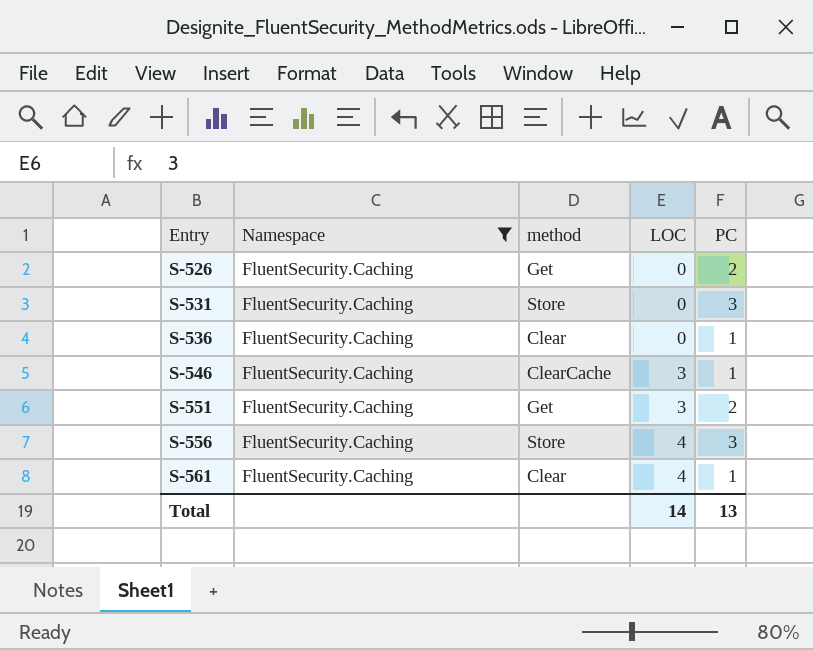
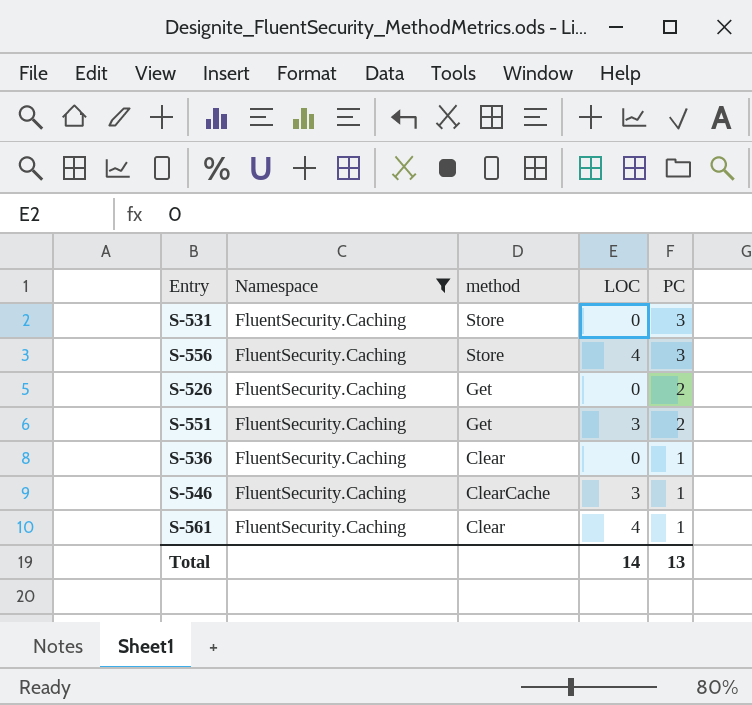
row order: Entry ascending -> PC descending

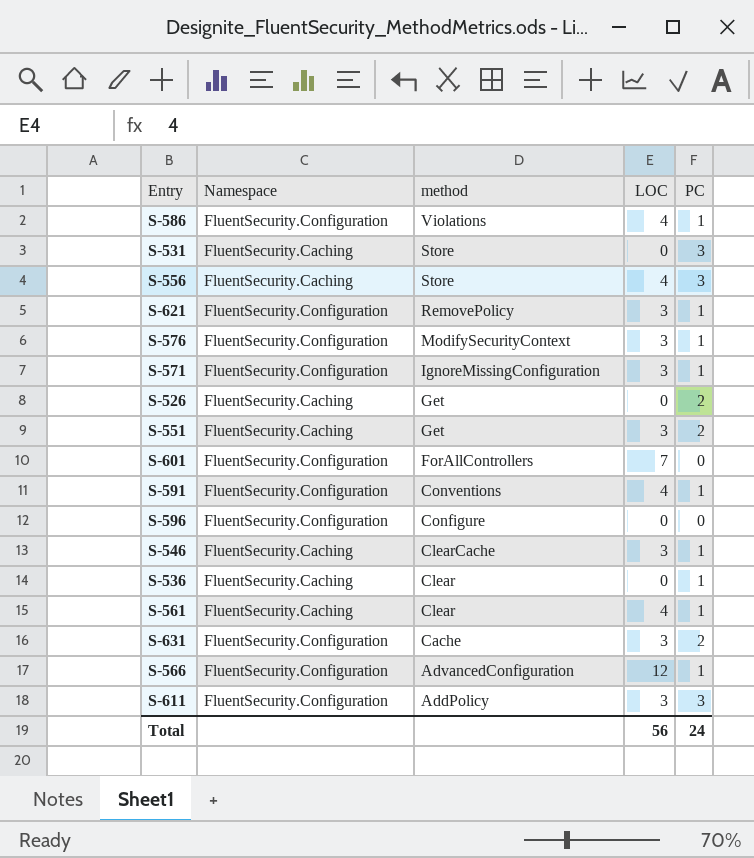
filter: Namespace = FluentSecurity.Caching -> none
row order: PC descending -> method descending
Total | LOC: 14 -> 56
Total | PC: 13 -> 24

